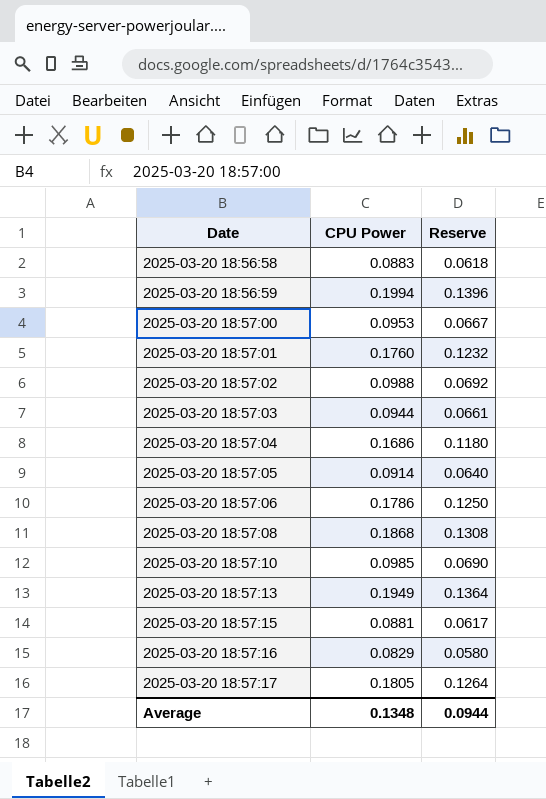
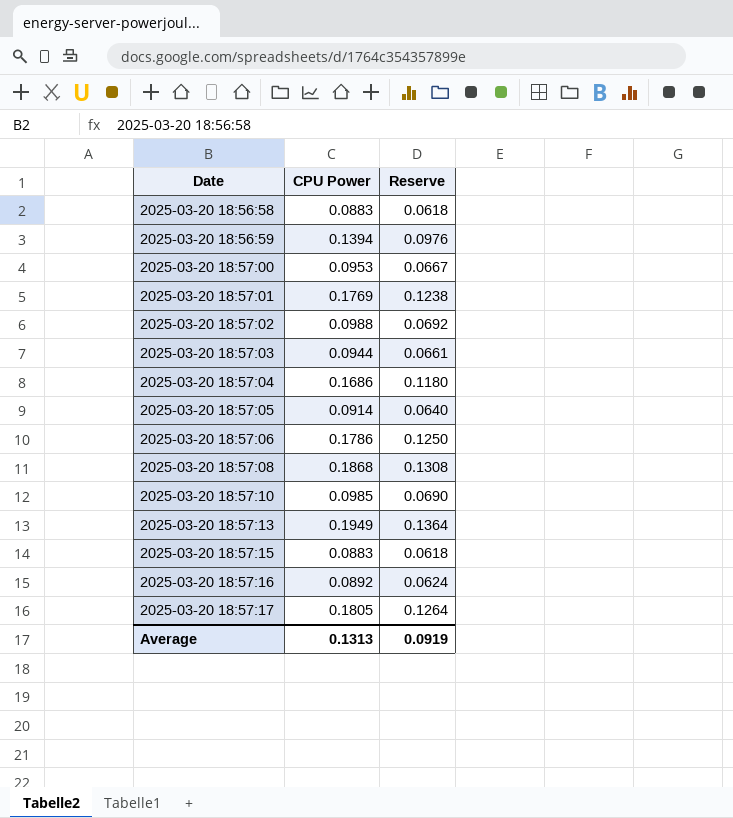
2025-03-20 18:56:59 | CPU Power: 0.1994 -> 0.1394
2025-03-20 18:56:59 | Reserve: 0.1396 -> 0.0976
2025-03-20 18:57:01 | CPU Power: 0.1760 -> 0.1769
2025-03-20 18:57:01 | Reserve: 0.1232 -> 0.1238
2025-03-20 18:57:15 | CPU Power: 0.0881 -> 0.0883
2025-03-20 18:57:15 | Reserve: 0.0617 -> 0.0618
2025-03-20 18:57:16 | CPU Power: 0.0829 -> 0.0892
2025-03-20 18:57:16 | Reserve: 0.0580 -> 0.0624
Average | CPU Power: 0.1348 -> 0.1313
Average | Reserve: 0.0944 -> 0.0919

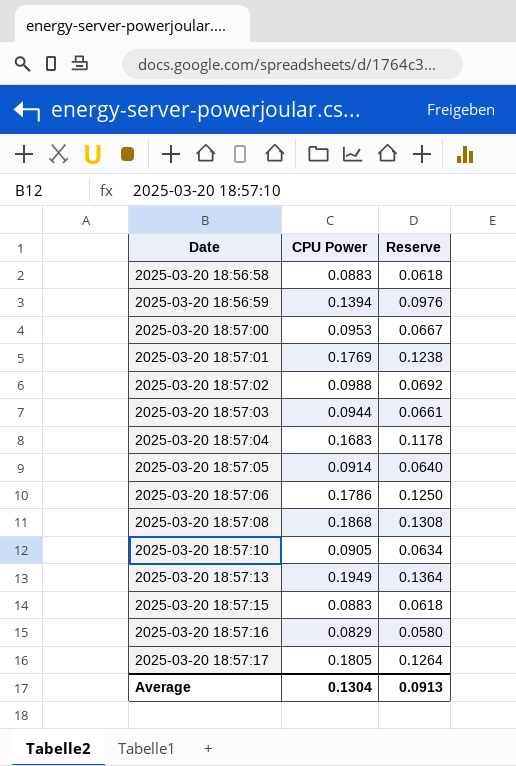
2025-03-20 18:57:04 | CPU Power: 0.1686 -> 0.1683
2025-03-20 18:57:04 | Reserve: 0.1180 -> 0.1178
2025-03-20 18:57:10 | CPU Power: 0.0985 -> 0.0905
2025-03-20 18:57:10 | Reserve: 0.0690 -> 0.0634
2025-03-20 18:57:16 | CPU Power: 0.0892 -> 0.0829
2025-03-20 18:57:16 | Reserve: 0.0624 -> 0.0580
Average | CPU Power: 0.1313 -> 0.1304
Average | Reserve: 0.0919 -> 0.0913

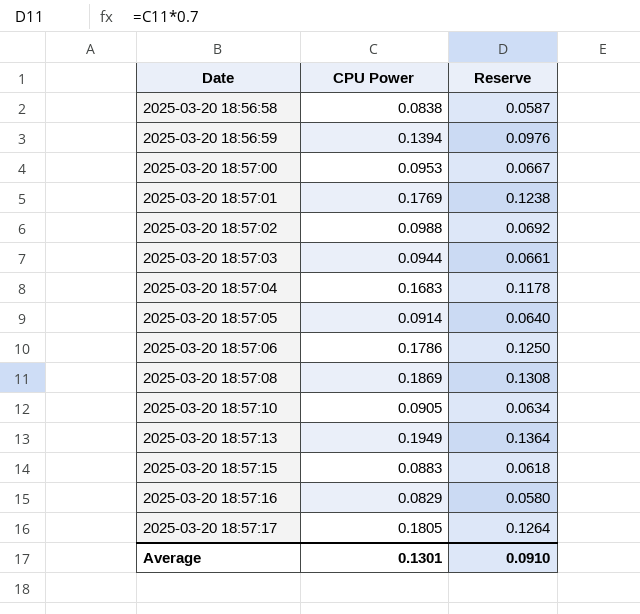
2025-03-20 18:56:58 | CPU Power: 0.0883 -> 0.0838
2025-03-20 18:56:58 | Reserve: 0.0618 -> 0.0587
2025-03-20 18:57:08 | CPU Power: 0.1868 -> 0.1869
Average | CPU Power: 0.1304 -> 0.1301
Average | Reserve: 0.0913 -> 0.0910

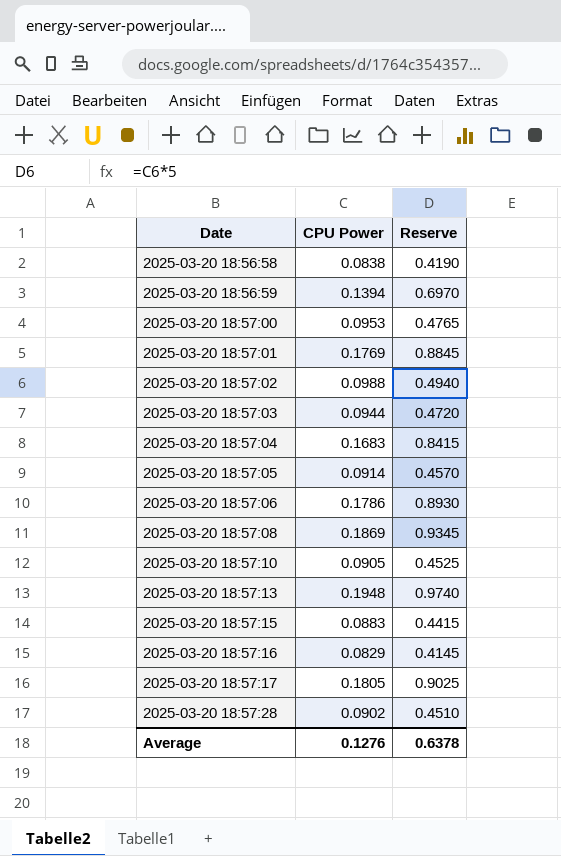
column Reserve | formula: [CPU Power] * 0.7 -> [CPU Power] * 5
2025-03-20 18:57:13 | CPU Power: 0.1949 -> 0.1948
row 2025-03-20 18:57:28: none -> 0.0902 | 0.4510
Average | CPU Power: 0.1301 -> 0.1276
Average | Reserve: 0.0910 -> 0.6378

